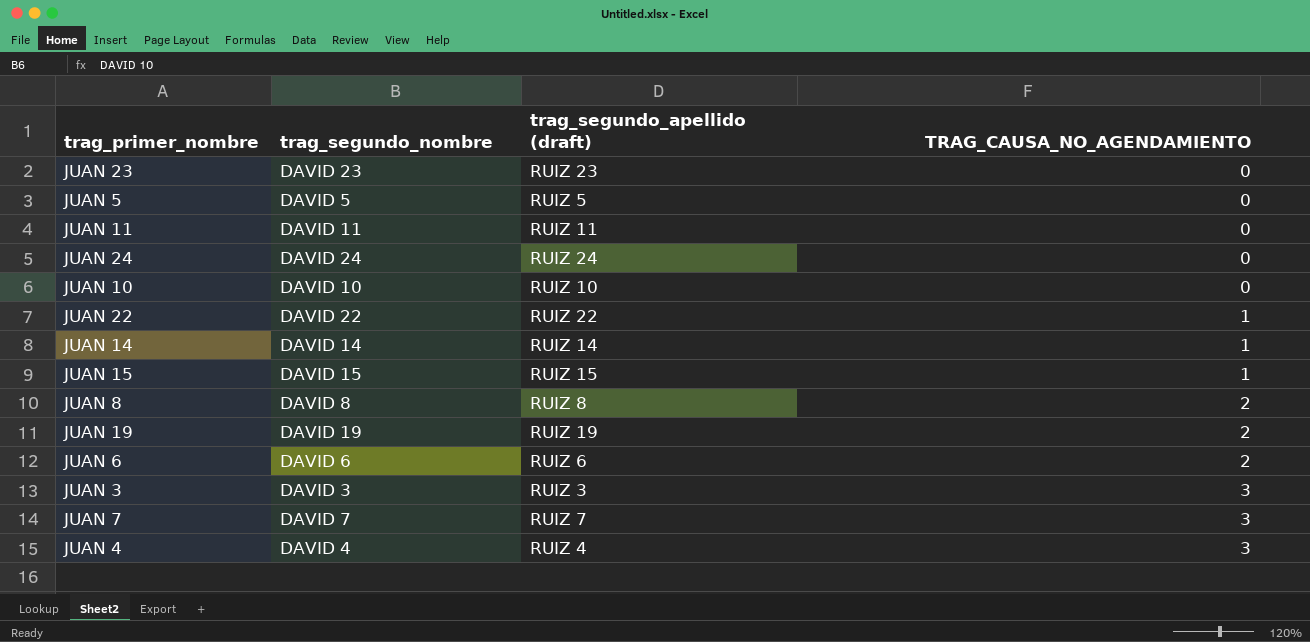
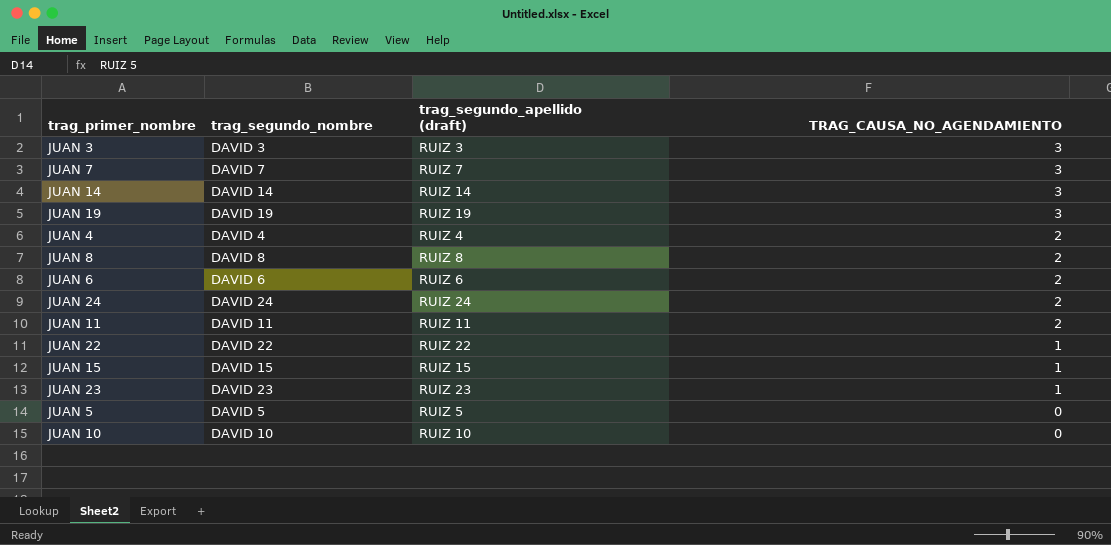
row order: TRAG_CAUSA_NO_AGENDAMIENTO ascending -> TRAG_CAUSA_NO_AGENDAMIENTO descending
JUAN 14 | TRAG_CAUSA_NO_AGENDAMIENTO: 1 -> 3
JUAN 19 | TRAG_CAUSA_NO_AGENDAMIENTO: 2 -> 3
JUAN 4 | TRAG_CAUSA_NO_AGENDAMIENTO: 3 -> 2
JUAN 24 | TRAG_CAUSA_NO_AGENDAMIENTO: 0 -> 2
JUAN 11 | TRAG_CAUSA_NO_AGENDAMIENTO: 0 -> 2
JUAN 23 | TRAG_CAUSA_NO_AGENDAMIENTO: 0 -> 1

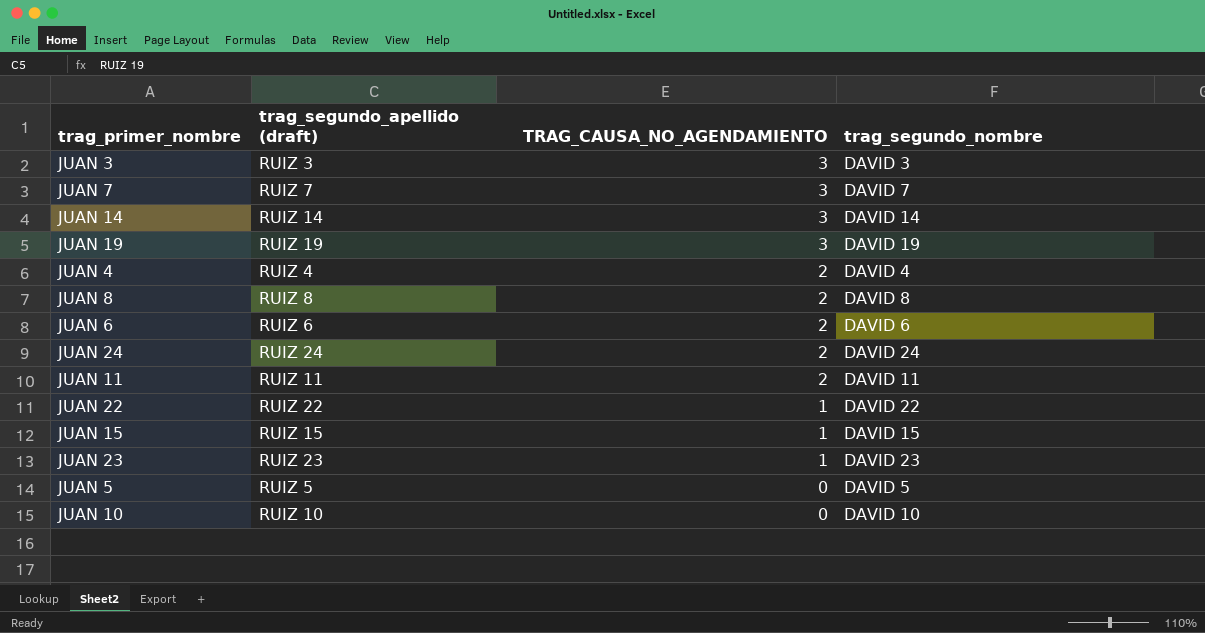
column trag_segundo_nombre | position: 2 -> 4

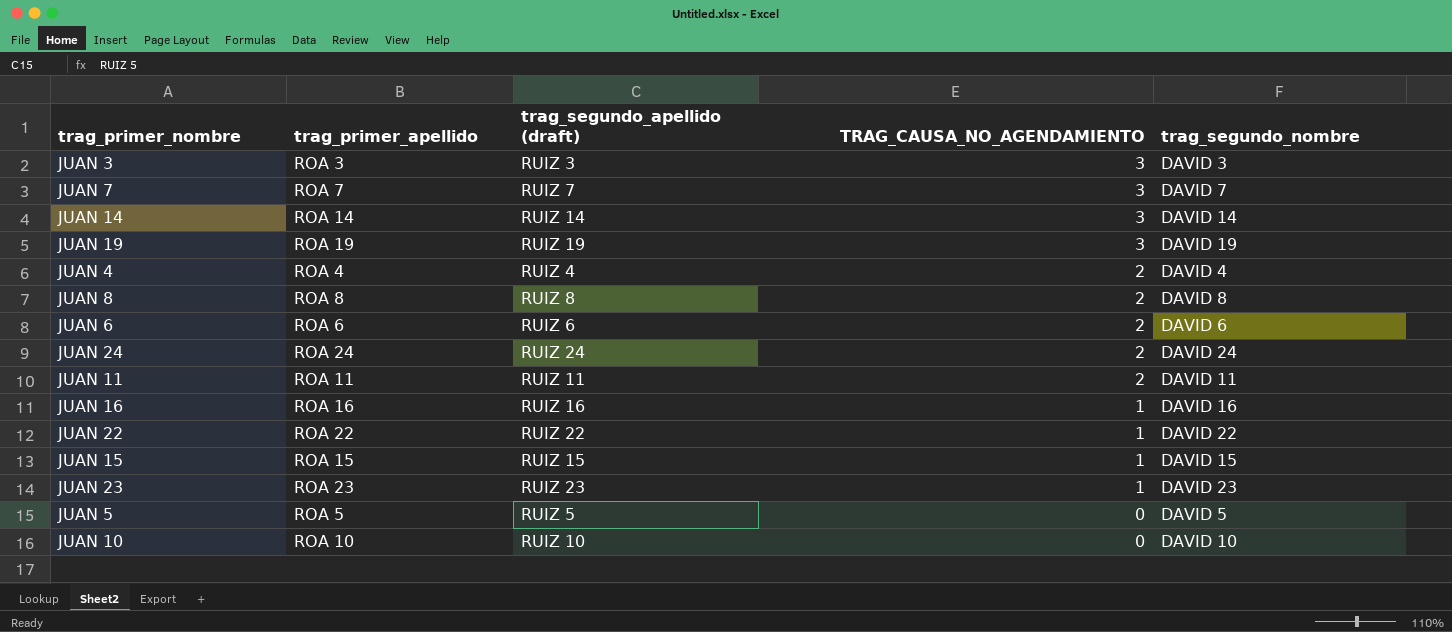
column trag_primer_apellido | position: none -> 2
row JUAN 16: none -> ROA 16 | RUIZ 16 | 1 | DAVID 16

